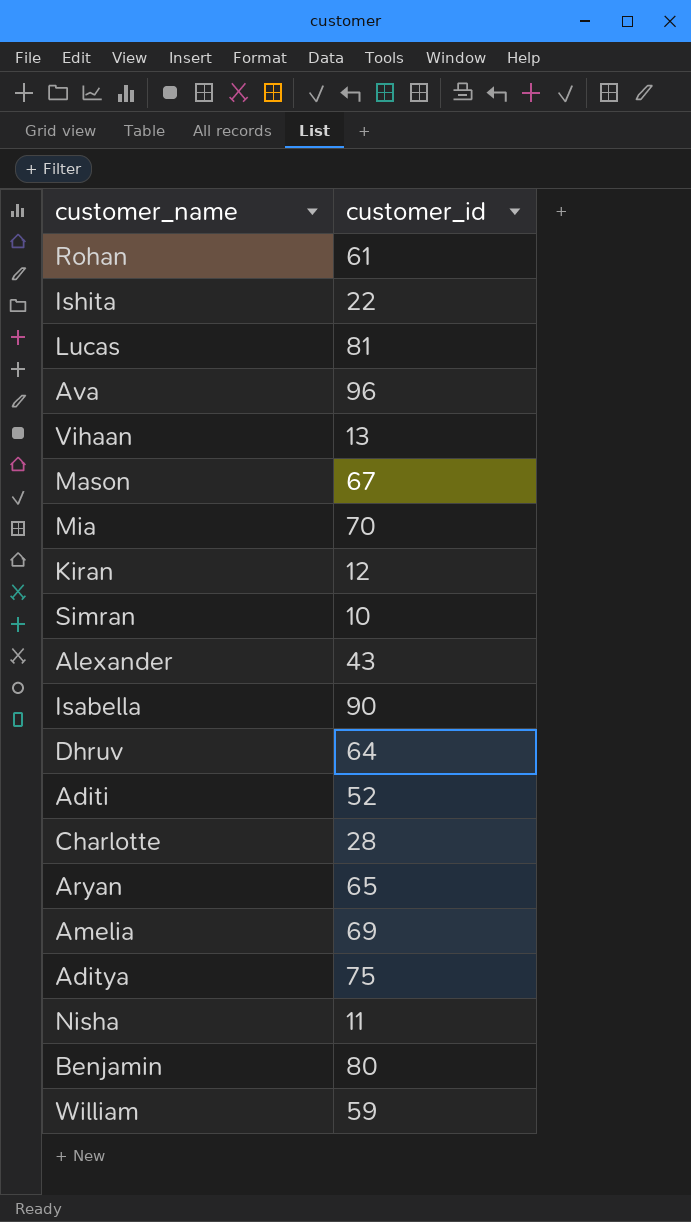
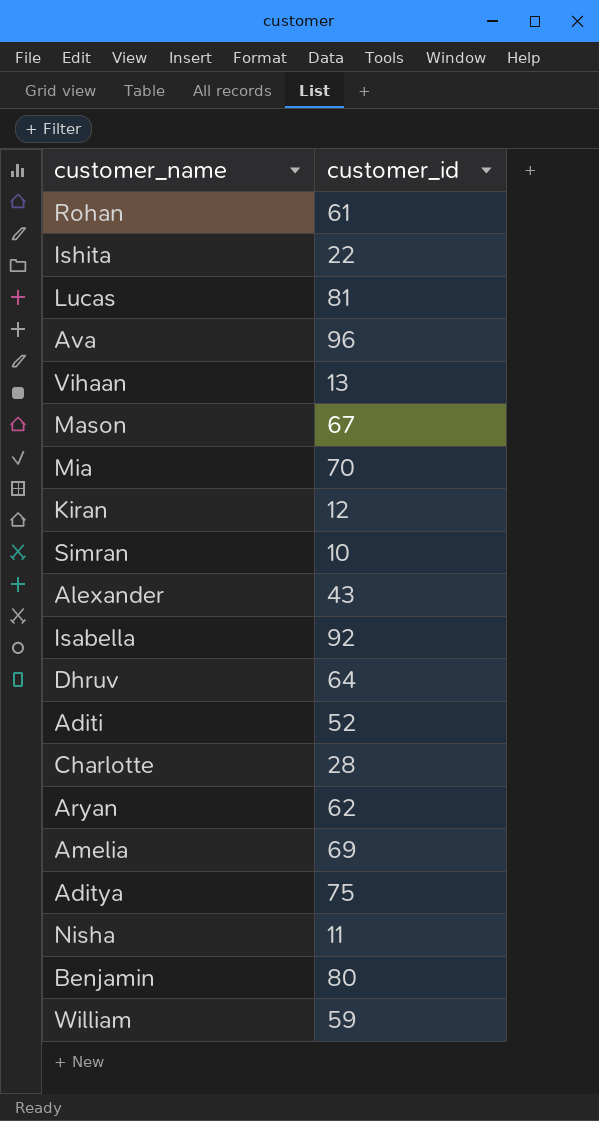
Isabella | customer_id: 90 -> 92
Aryan | customer_id: 65 -> 62

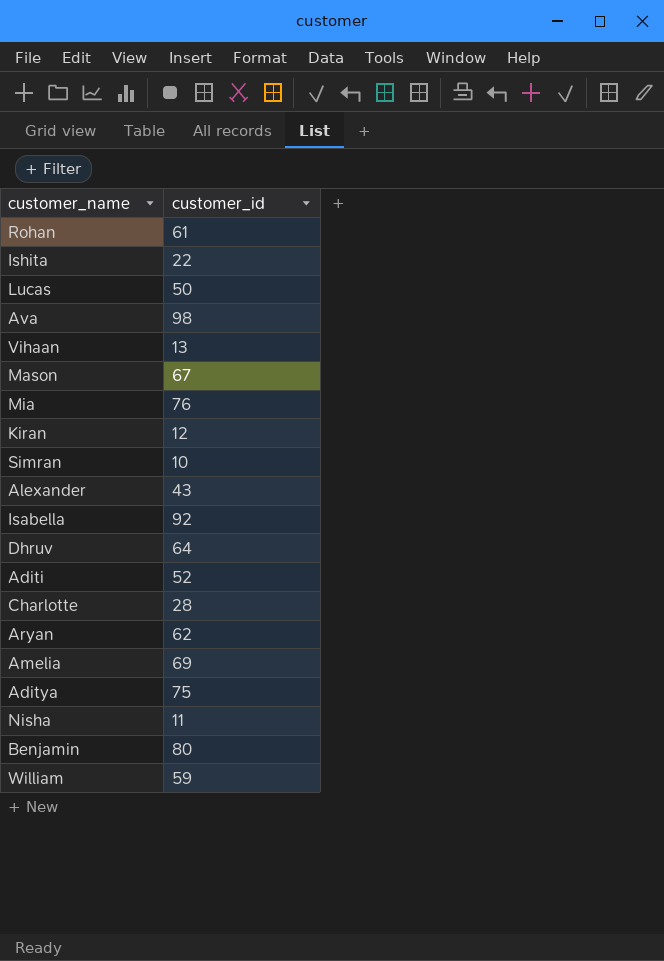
Lucas | customer_id: 81 -> 50
Ava | customer_id: 96 -> 98
Mia | customer_id: 70 -> 76

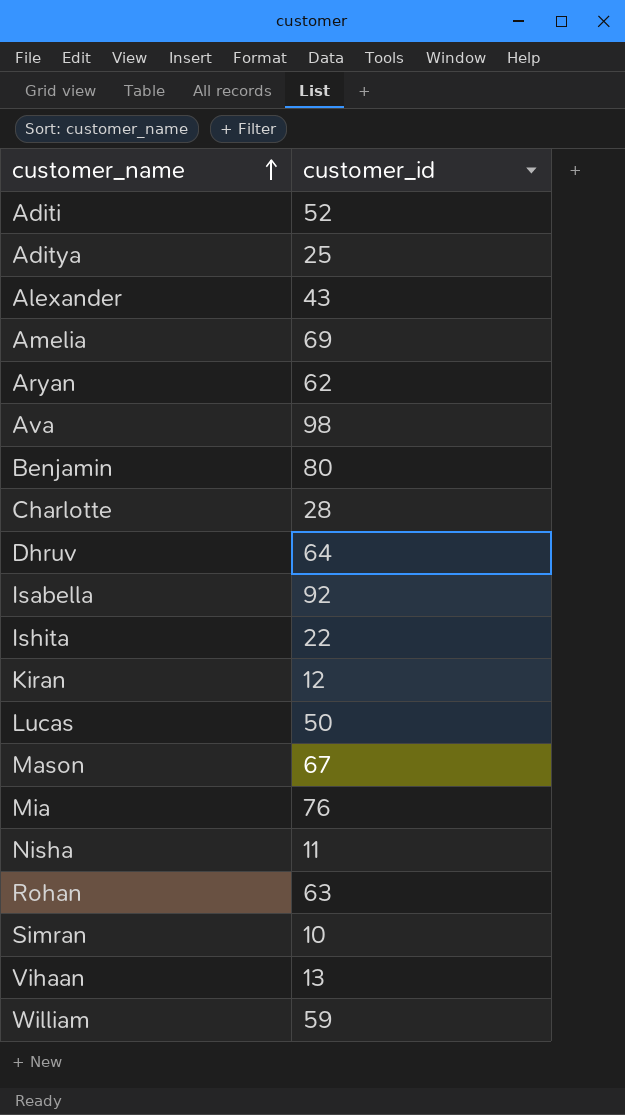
row order: none -> customer_name ascending
Aditya | customer_id: 75 -> 25
Rohan | customer_id: 61 -> 63

